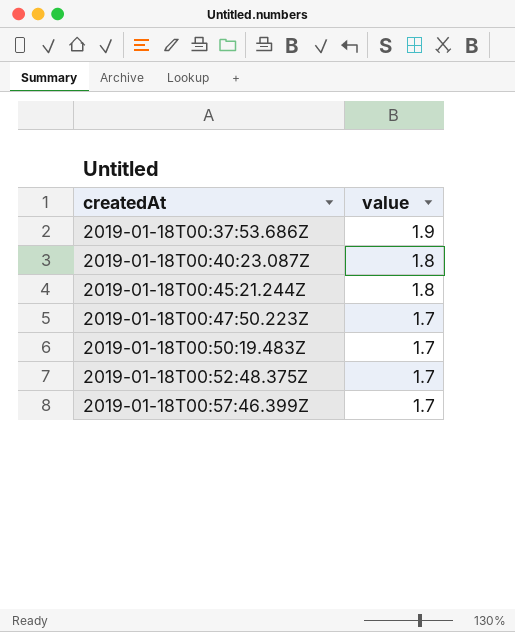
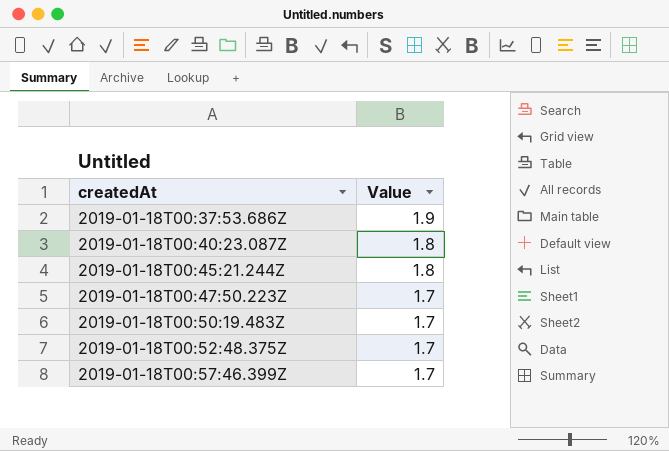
column name: value -> Value

